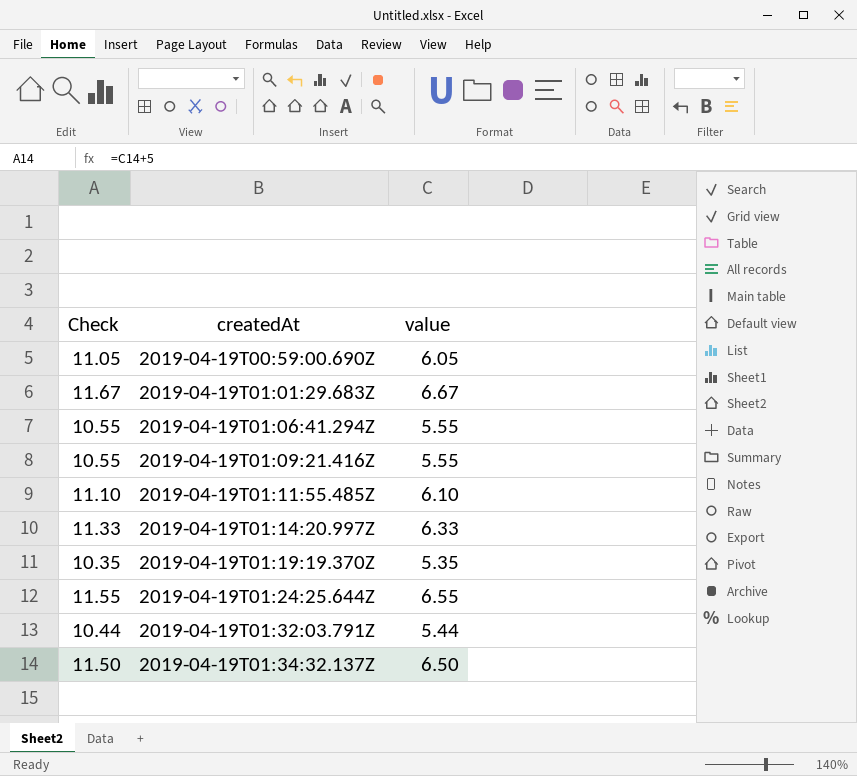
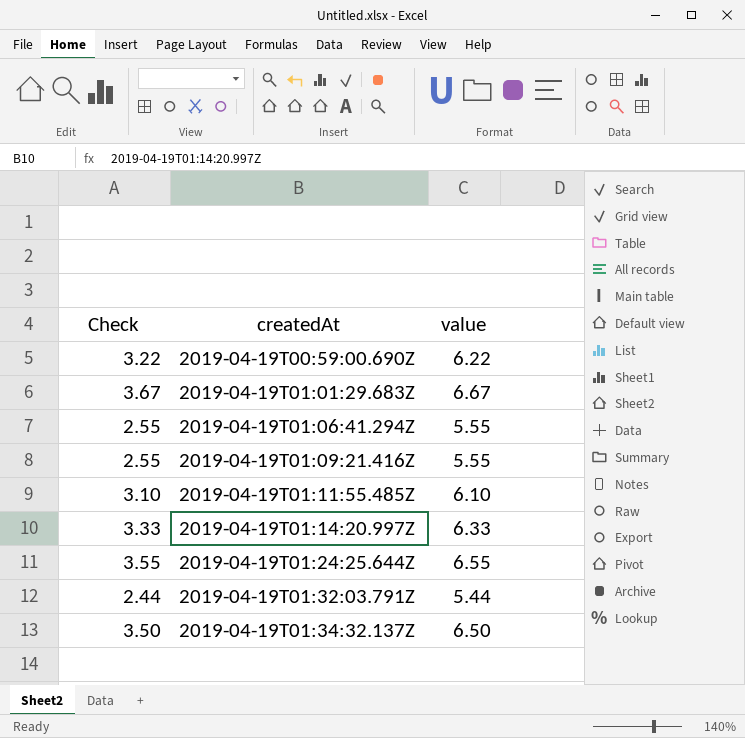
column Check | formula: [value] + 5 -> [value] - 3
row 2019-04-19T01:19:19.370Z: 10.35 | 5.35 -> none
2019-04-19T00:59:00.690Z | value: 6.05 -> 6.22

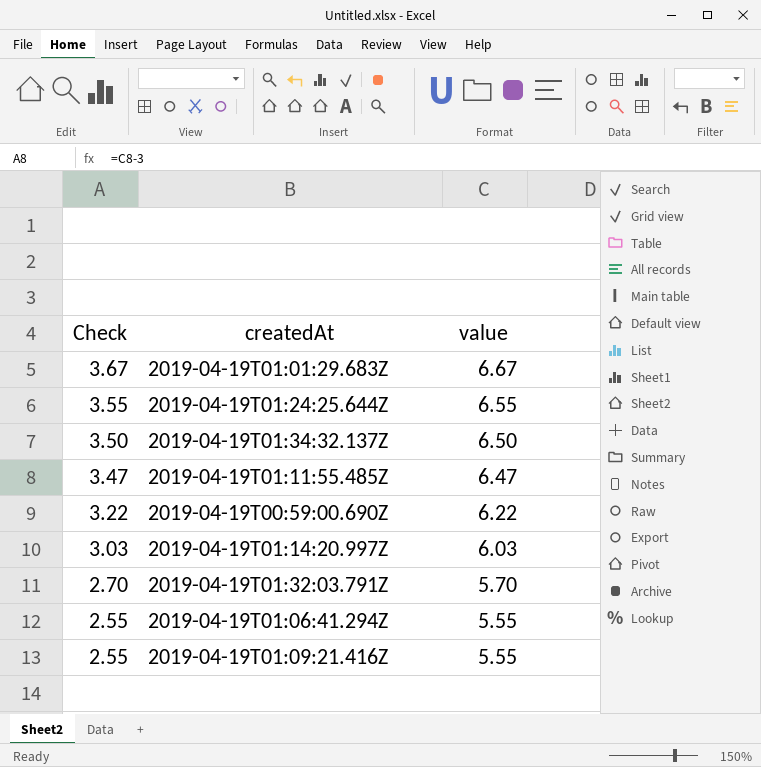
row order: createdAt ascending -> Check descending
2019-04-19T01:11:55.485Z | Check: 3.10 -> 3.47
2019-04-19T01:11:55.485Z | value: 6.10 -> 6.47
2019-04-19T01:14:20.997Z | Check: 3.33 -> 3.03
2019-04-19T01:14:20.997Z | value: 6.33 -> 6.03
2019-04-19T01:32:03.791Z | Check: 2.44 -> 2.70
2019-04-19T01:32:03.791Z | value: 5.44 -> 5.70

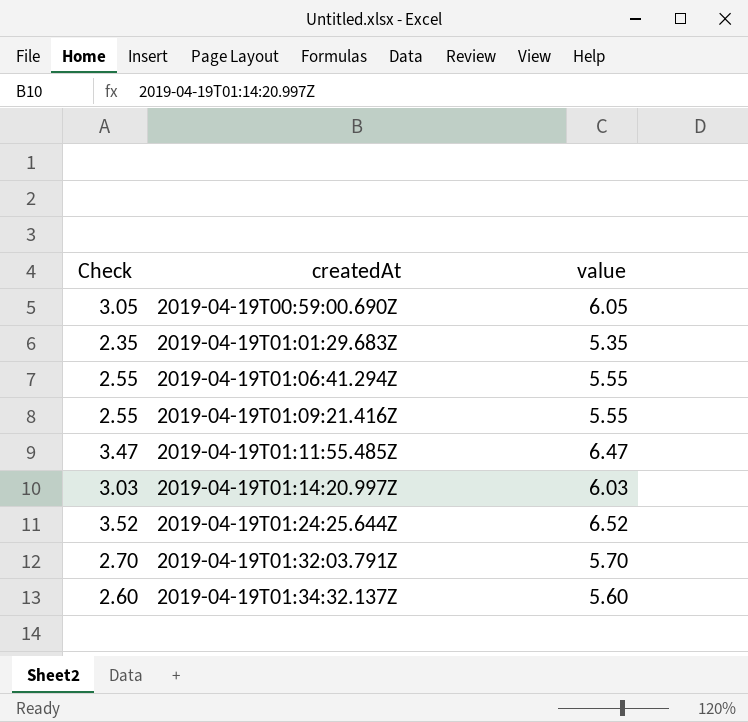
row order: Check descending -> createdAt ascending
2019-04-19T00:59:00.690Z | Check: 3.22 -> 3.05
2019-04-19T00:59:00.690Z | value: 6.22 -> 6.05
2019-04-19T01:01:29.683Z | Check: 3.67 -> 2.35
2019-04-19T01:01:29.683Z | value: 6.67 -> 5.35
2019-04-19T01:24:25.644Z | Check: 3.55 -> 3.52
2019-04-19T01:24:25.644Z | value: 6.55 -> 6.52
2019-04-19T01:34:32.137Z | Check: 3.50 -> 2.60
2019-04-19T01:34:32.137Z | value: 6.50 -> 5.60

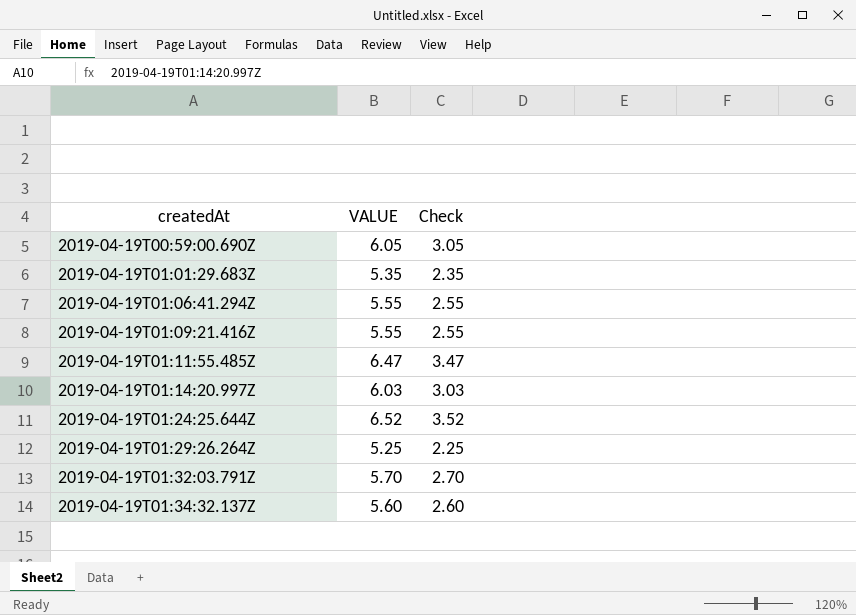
column name: value -> VALUE
column Check | position: 1 -> 3
row 2019-04-19T01:29:26.264Z: none -> 5.25 | 2.25

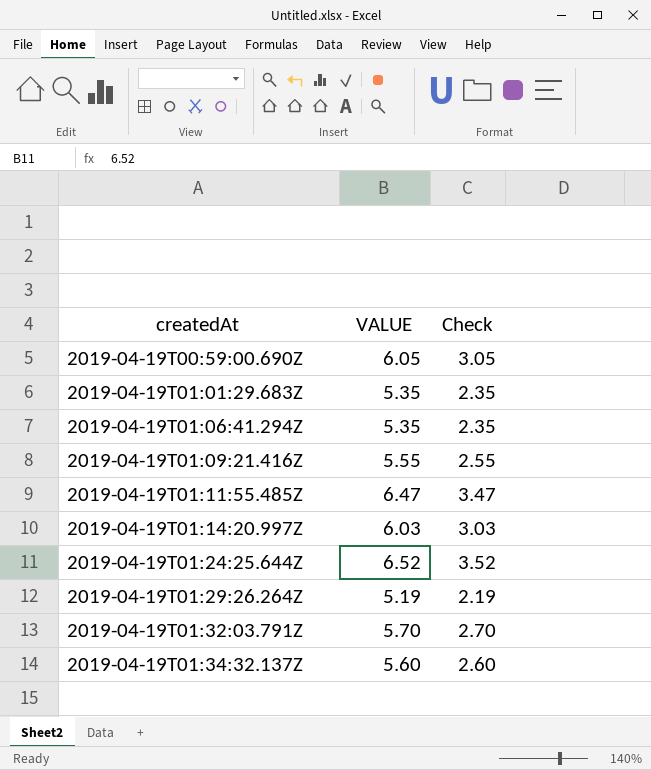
2019-04-19T01:06:41.294Z | VALUE: 5.55 -> 5.35
2019-04-19T01:06:41.294Z | Check: 2.55 -> 2.35
2019-04-19T01:29:26.264Z | VALUE: 5.25 -> 5.19
2019-04-19T01:29:26.264Z | Check: 2.25 -> 2.19

